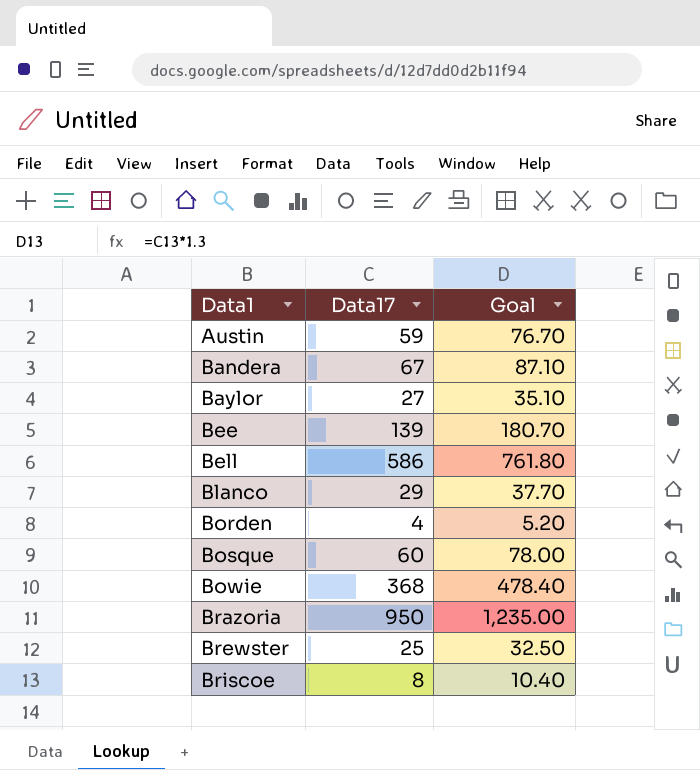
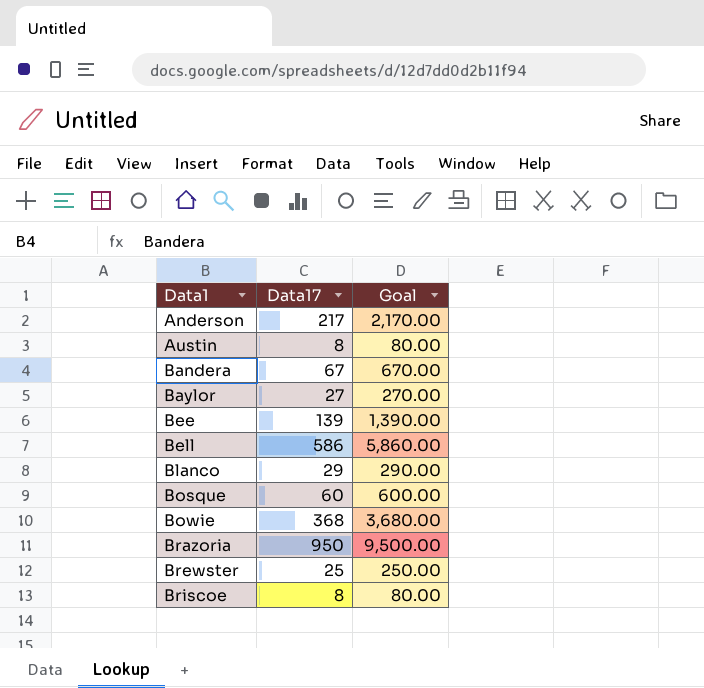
column Goal | formula: [Data17] * 1.3 -> [Data17] * 10
row Borden: 4 | 5.20 -> none
row Anderson: none -> 217 | 2,170.00
Austin | Data17: 59 -> 8

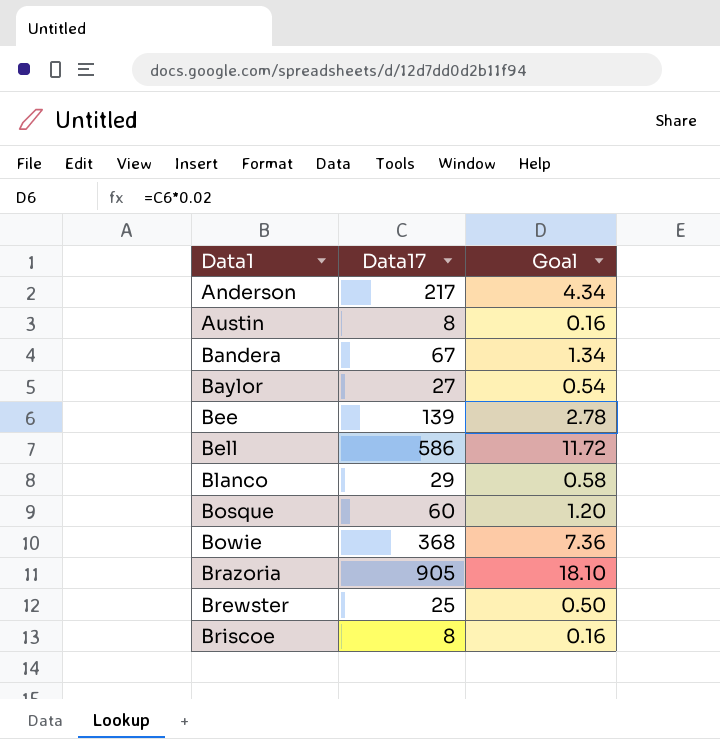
column Goal | formula: [Data17] * 10 -> [Data17] * 0.02
Brazoria | Data17: 950 -> 905

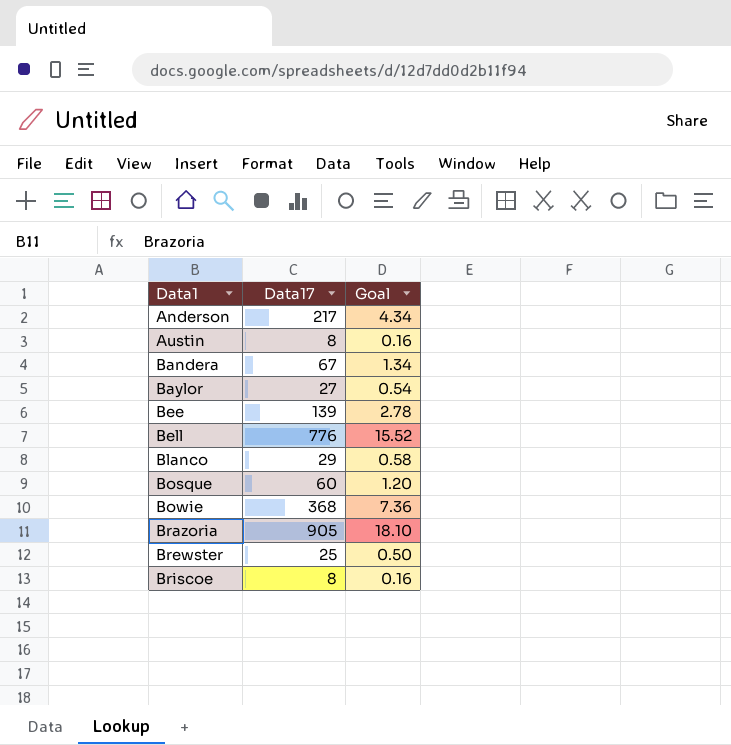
Bell | Data17: 586 -> 776
Bell | Goal: 11.72 -> 15.52

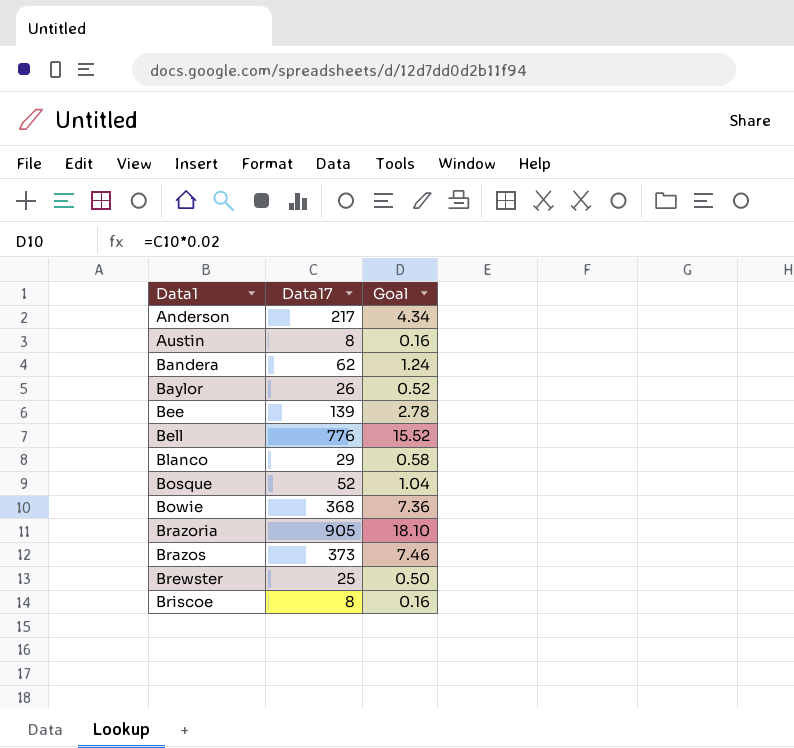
Bandera | Data17: 67 -> 62
Bandera | Goal: 1.34 -> 1.24
Baylor | Data17: 27 -> 26
Baylor | Goal: 0.54 -> 0.52
Bosque | Data17: 60 -> 52
Bosque | Goal: 1.20 -> 1.04
row Brazos: none -> 373 | 7.46

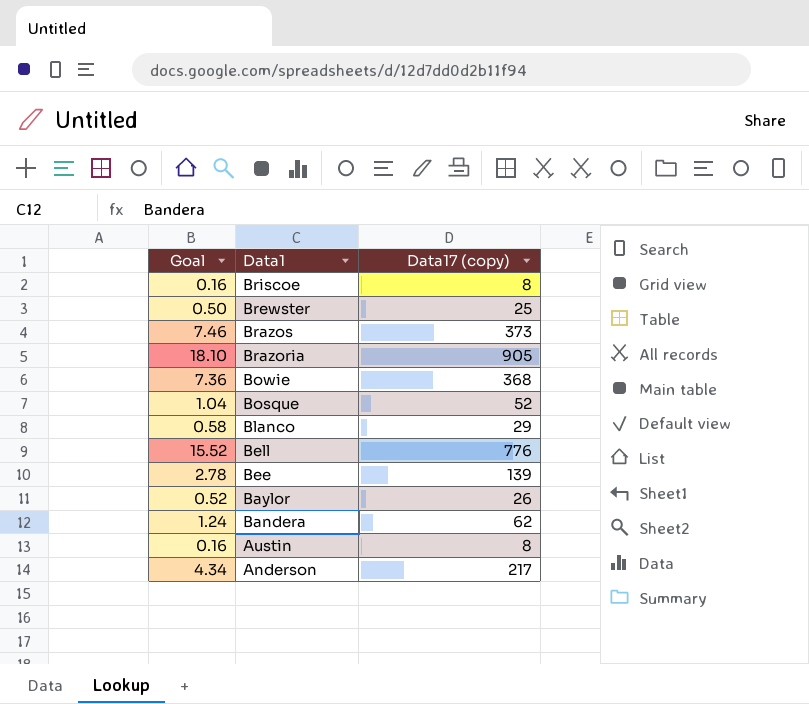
row order: Data1 ascending -> Data1 descending
column Goal | position: 3 -> 1
column name: Data17 -> Data17 (copy)

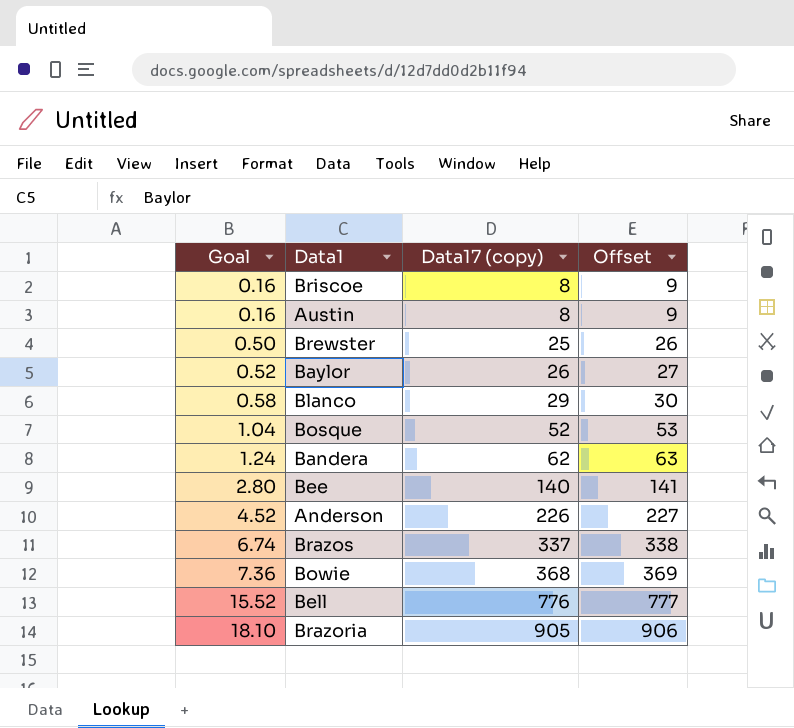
row order: Data1 descending -> Goal ascending
column Offset | formula: none -> [Data17 (copy)] + 1
Bee | Goal: 2.78 -> 2.80
Bee | Data17 (copy): 139 -> 140
Anderson | Goal: 4.34 -> 4.52
Anderson | Data17 (copy): 217 -> 226
Brazos | Goal: 7.46 -> 6.74
Brazos | Data17 (copy): 373 -> 337

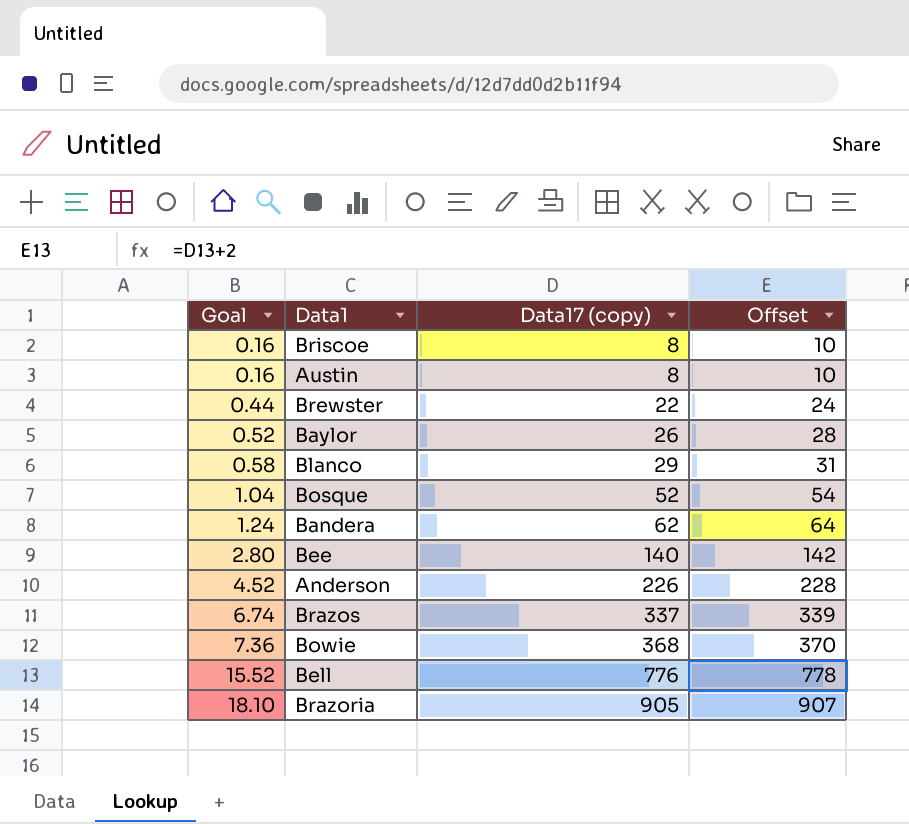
column Offset | formula: [Data17 (copy)] + 1 -> [Data17 (copy)] + 2
Brewster | Goal: 0.50 -> 0.44
Brewster | Data17 (copy): 25 -> 22

